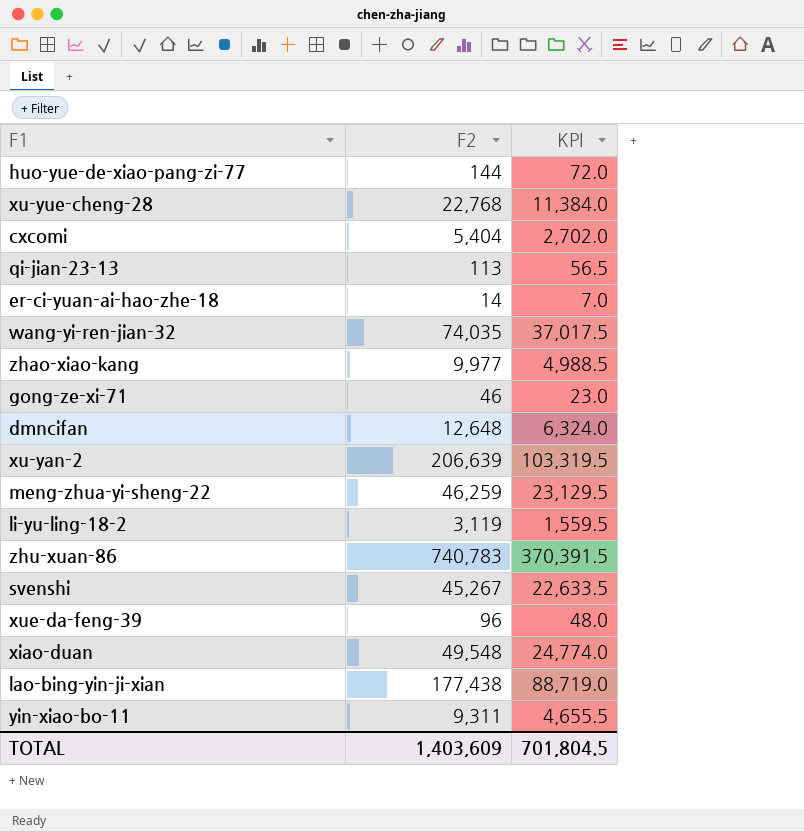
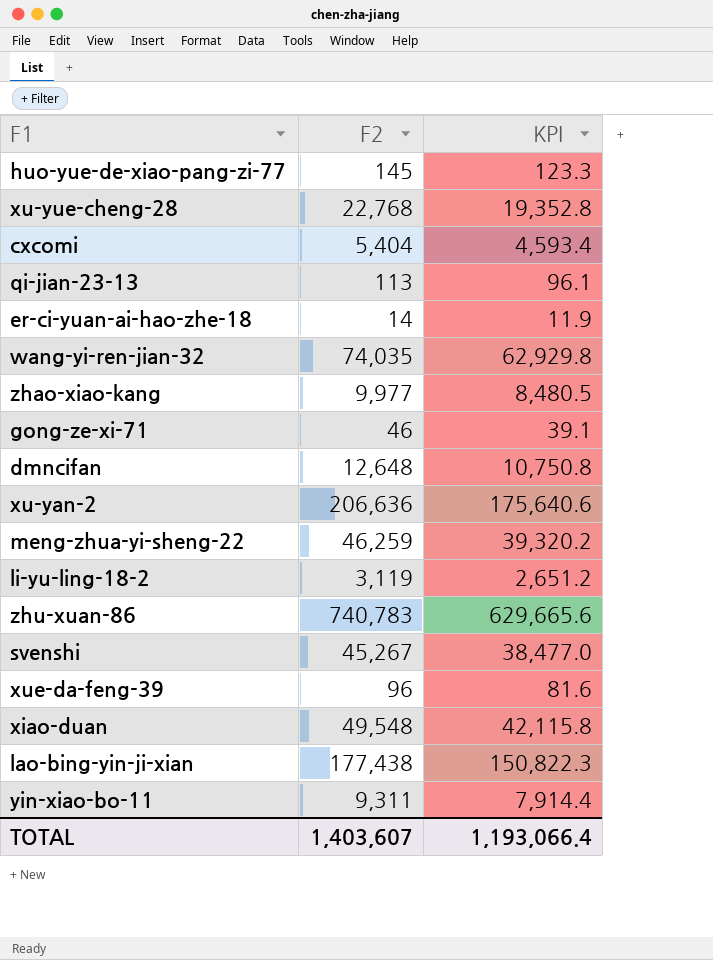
column KPI | formula: [F2] * 0.5 -> [F2] * 0.85
huo-yue-de-xiao-pang-zi-77 | F2: 144 -> 145
xu-yan-2 | F2: 206,639 -> 206,636
TOTAL | F2: 1,403,609 -> 1,403,607
TOTAL | KPI: 701,804.5 -> 1,193,066.4

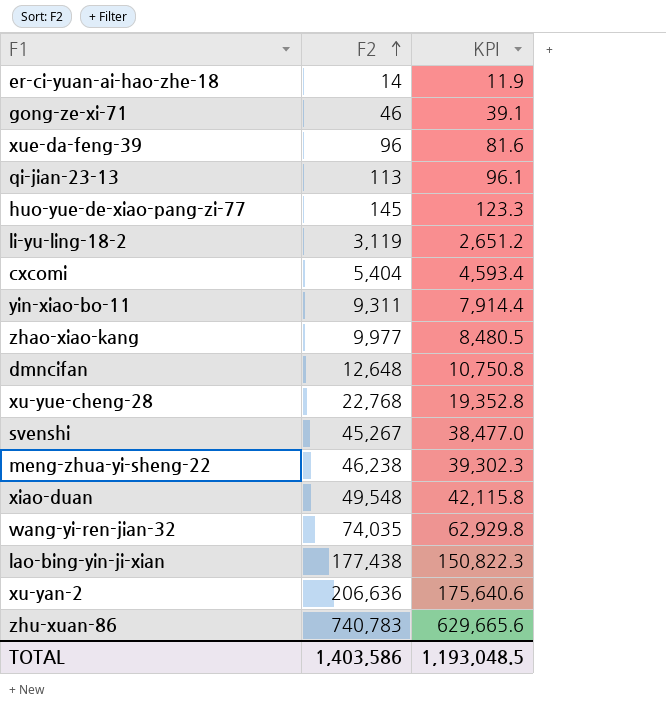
row order: none -> F2 ascending
meng-zhua-yi-sheng-22 | F2: 46,259 -> 46,238
meng-zhua-yi-sheng-22 | KPI: 39,320.2 -> 39,302.3
TOTAL | F2: 1,403,607 -> 1,403,586
TOTAL | KPI: 1,193,066.4 -> 1,193,048.5

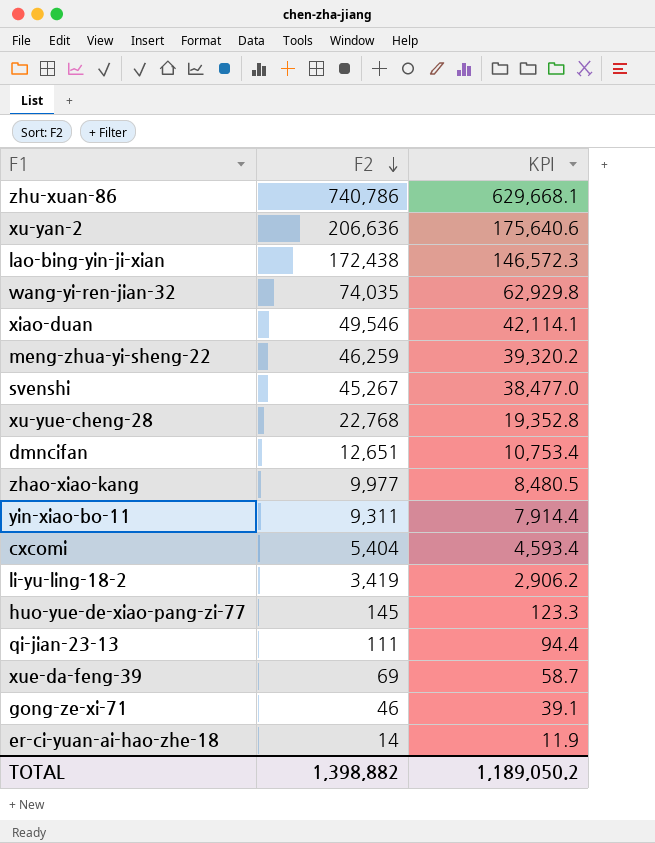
row order: F2 ascending -> F2 descending
zhu-xuan-86 | F2: 740,783 -> 740,786
zhu-xuan-86 | KPI: 629,665.6 -> 629,668.1
lao-bing-yin-ji-xian | F2: 177,438 -> 172,438
lao-bing-yin-ji-xian | KPI: 150,822.3 -> 146,572.3
xiao-duan | F2: 49,548 -> 49,546
xiao-duan | KPI: 42,115.8 -> 42,114.1
meng-zhua-yi-sheng-22 | F2: 46,238 -> 46,259
meng-zhua-yi-sheng-22 | KPI: 39,302.3 -> 39,320.2
dmncifan | F2: 12,648 -> 12,651
dmncifan | KPI: 10,750.8 -> 10,753.4
li-yu-ling-18-2 | F2: 3,119 -> 3,419
li-yu-ling-18-2 | KPI: 2,651.2 -> 2,906.2
qi-jian-23-13 | F2: 113 -> 111
qi-jian-23-13 | KPI: 96.1 -> 94.4
xue-da-feng-39 | F2: 96 -> 69
xue-da-feng-39 | KPI: 81.6 -> 58.7
TOTAL | F2: 1,403,586 -> 1,398,882
TOTAL | KPI: 1,193,048.5 -> 1,189,050.2

